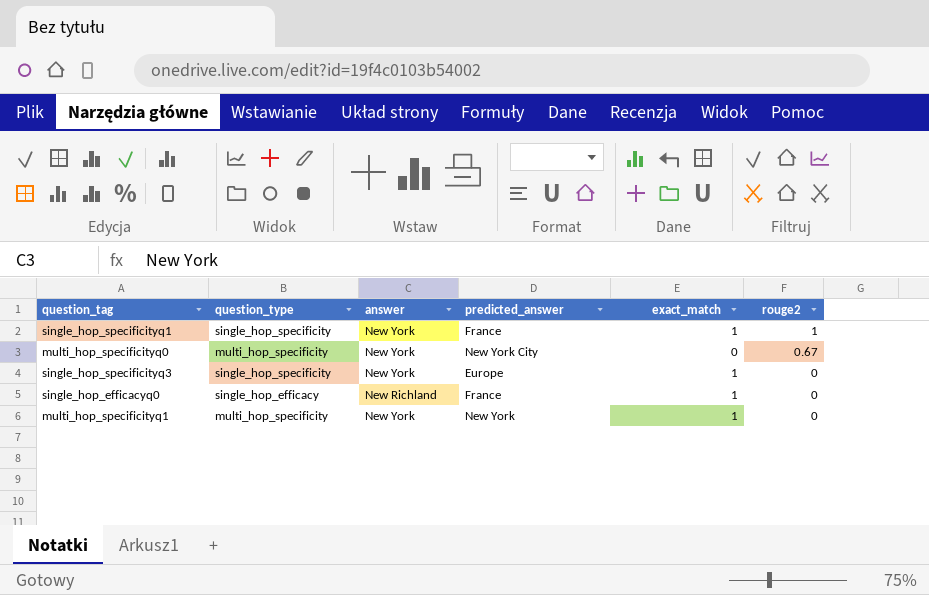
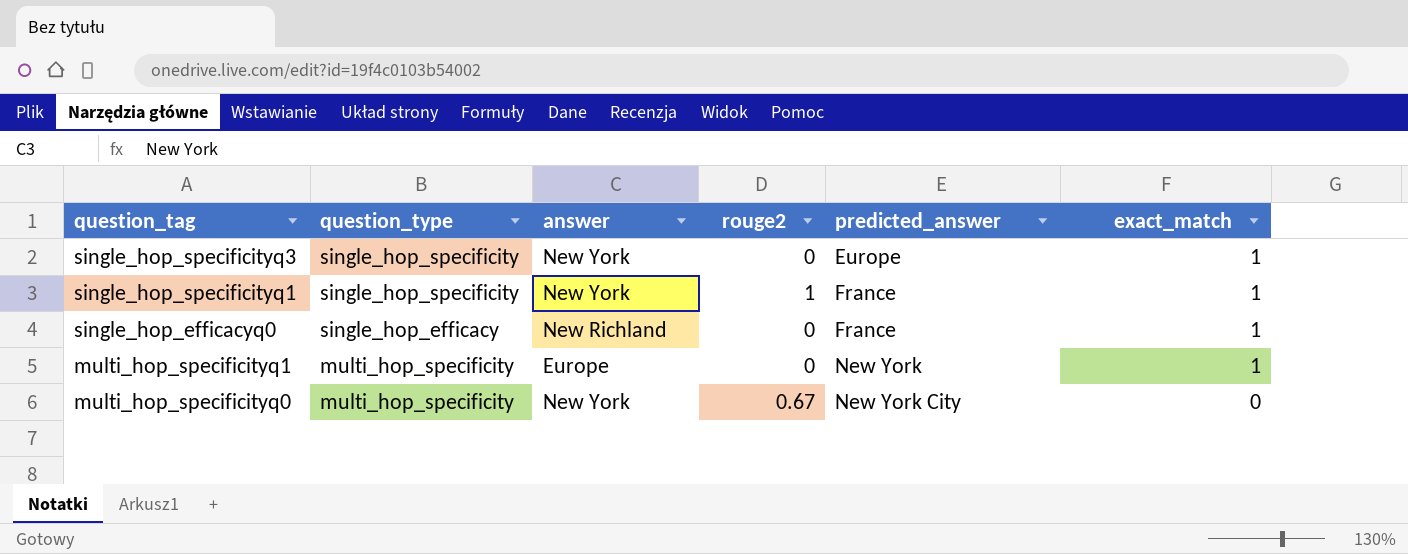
row order: rouge2 descending -> question_tag descending
column rouge2 | position: 6 -> 4
multi_hop_specificityq1 | answer: New York -> Europe

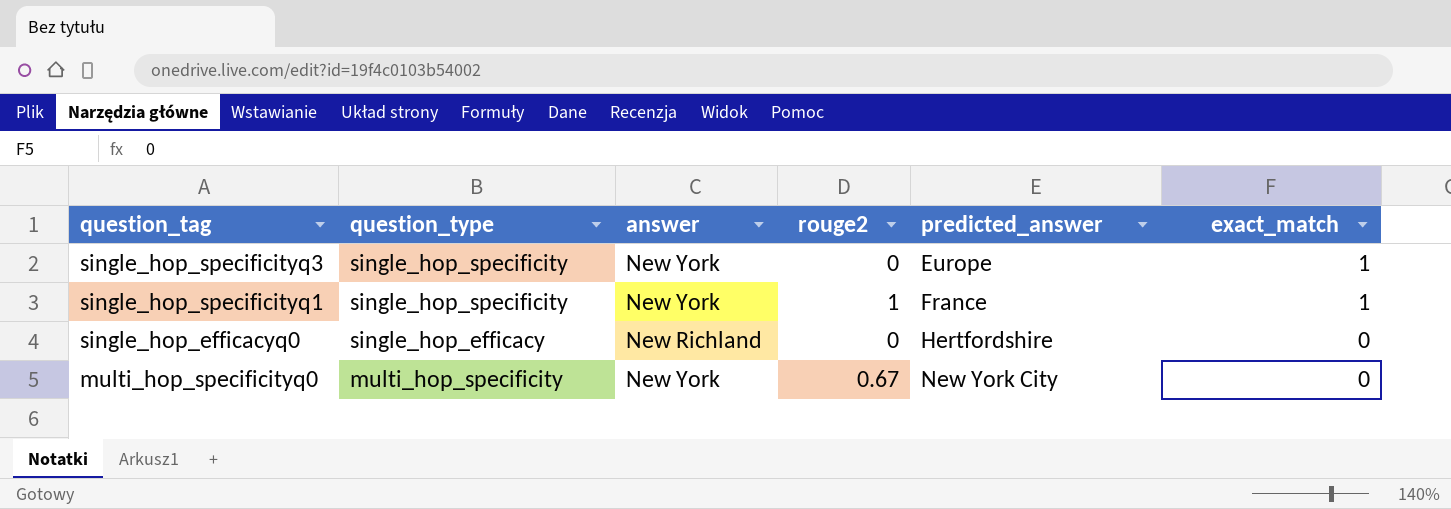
row multi_hop_specificityq1: multi_hop_specificity | Europe | 0 | New York | 1 -> none
single_hop_efficacyq0 | predicted_answer: France -> Hertfordshire
single_hop_efficacyq0 | exact_match: 1 -> 0

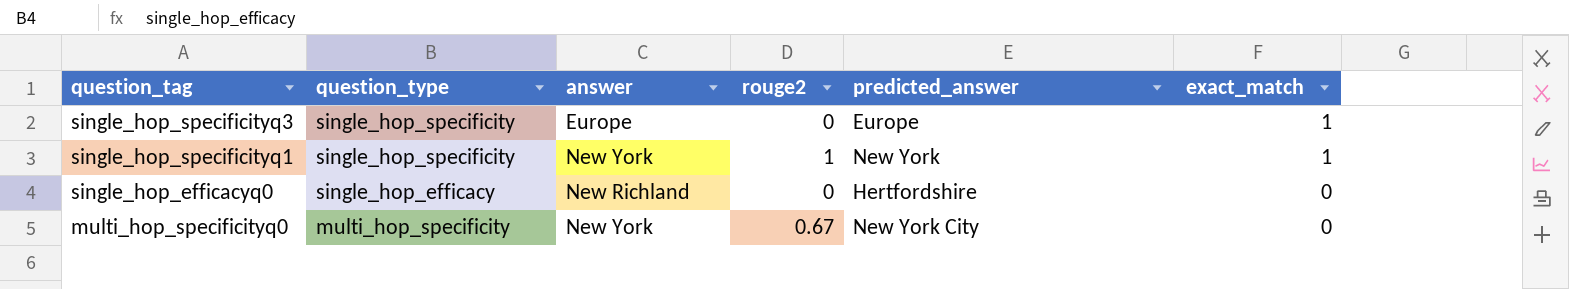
single_hop_specificityq3 | answer: New York -> Europe
single_hop_specificityq1 | predicted_answer: France -> New York

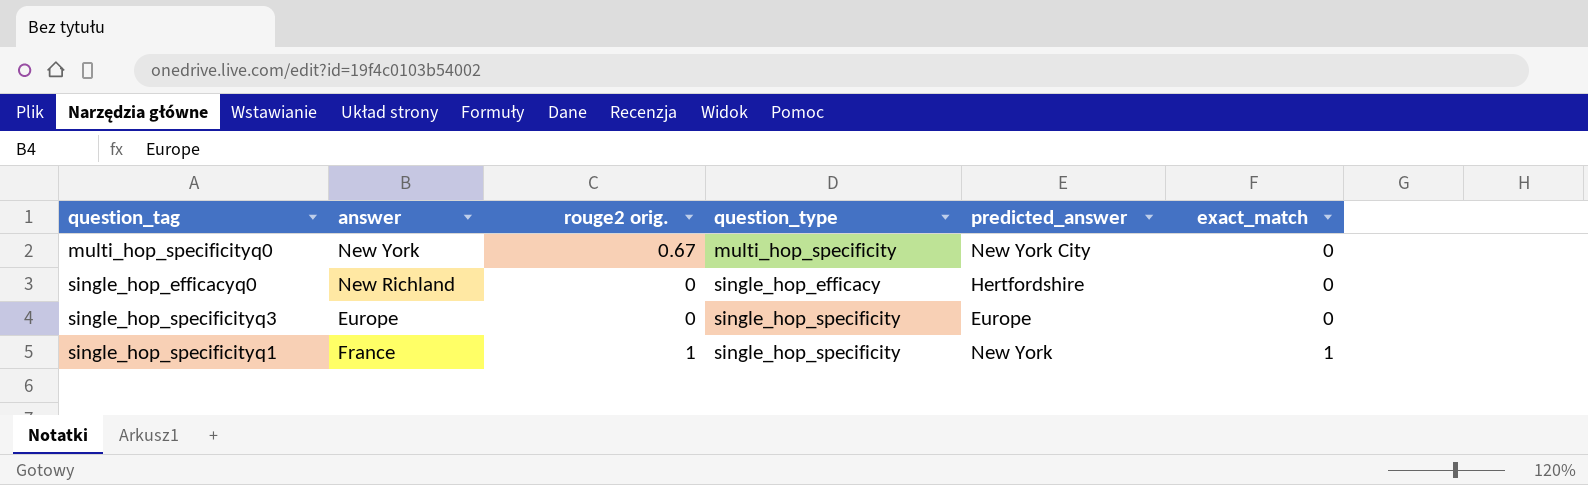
row order: question_tag descending -> question_type ascending
column name: rouge2 -> rouge2 orig.
column question_type | position: 2 -> 4
single_hop_specificityq3 | exact_match: 1 -> 0
single_hop_specificityq1 | answer: New York -> France

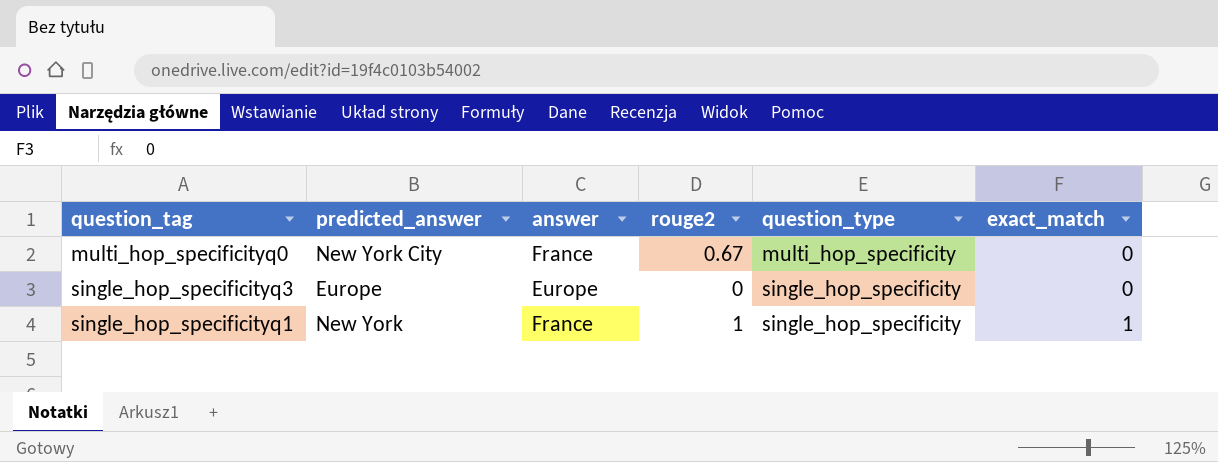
column predicted_answer | position: 5 -> 2
column name: rouge2 orig. -> rouge2
row single_hop_efficacyq0: New Richland | 0 | single_hop_efficacy | Hertfordshire | 0 -> none
multi_hop_specificityq0 | answer: New York -> France

